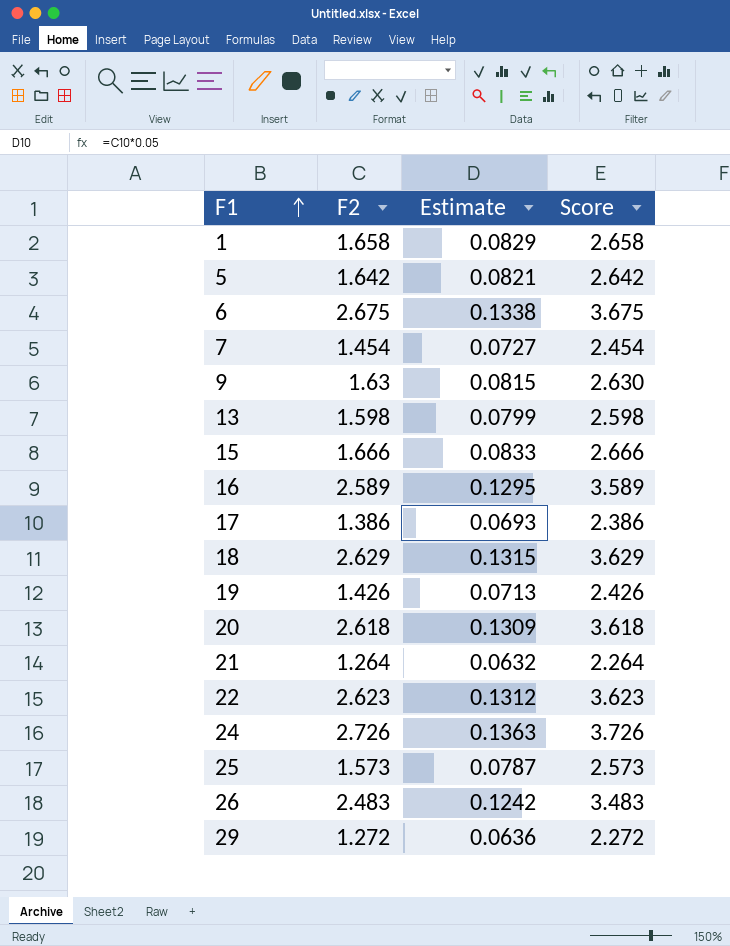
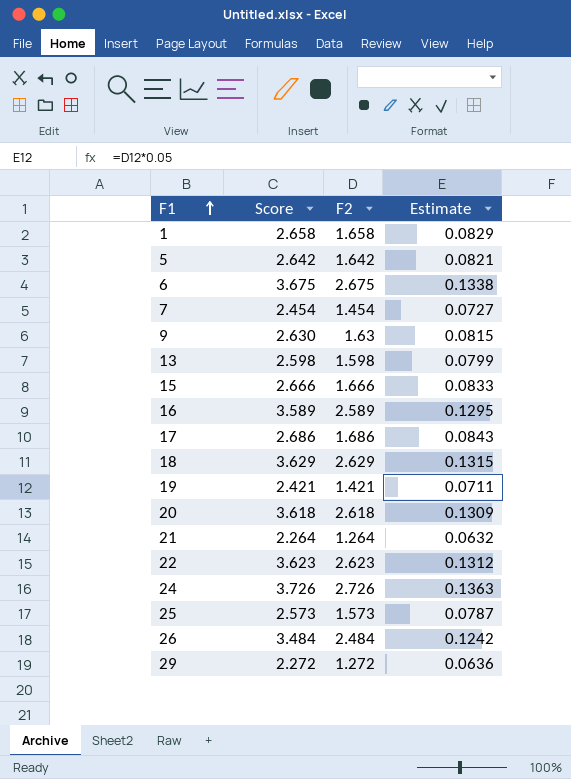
column Score | position: 4 -> 2
17 | Score: 2.386 -> 2.686
17 | F2: 1.386 -> 1.686
17 | Estimate: 0.0693 -> 0.0843
19 | Score: 2.426 -> 2.421
19 | F2: 1.426 -> 1.421
19 | Estimate: 0.0713 -> 0.0711
26 | Score: 3.483 -> 3.484
26 | F2: 2.483 -> 2.484

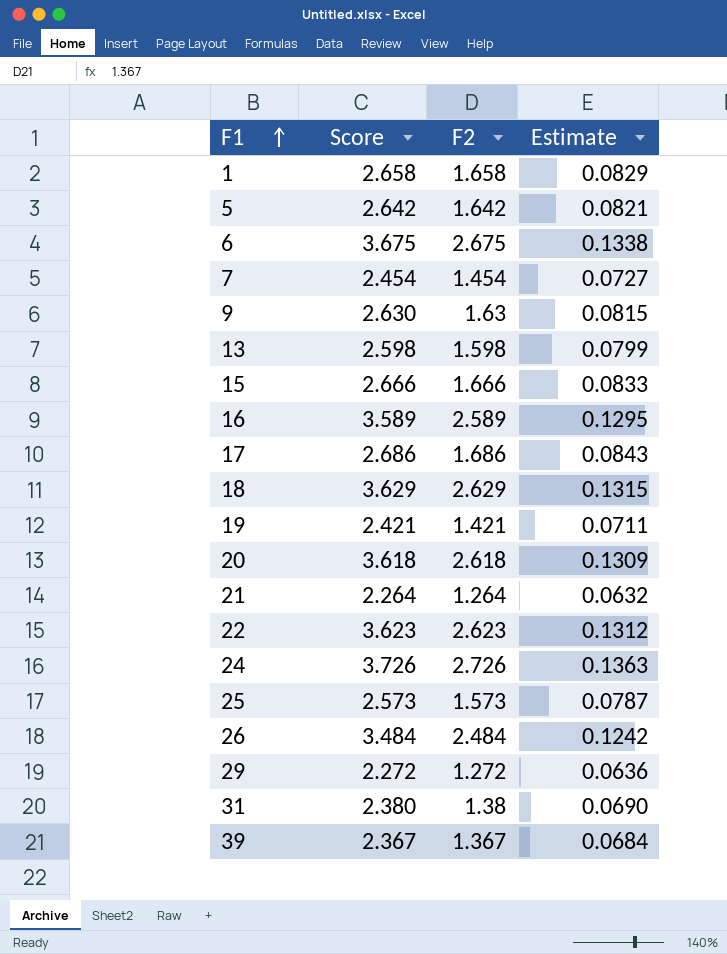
row 31: none -> 2.380 | 1.38 | 0.0690
row 39: none -> 2.367 | 1.367 | 0.0684

